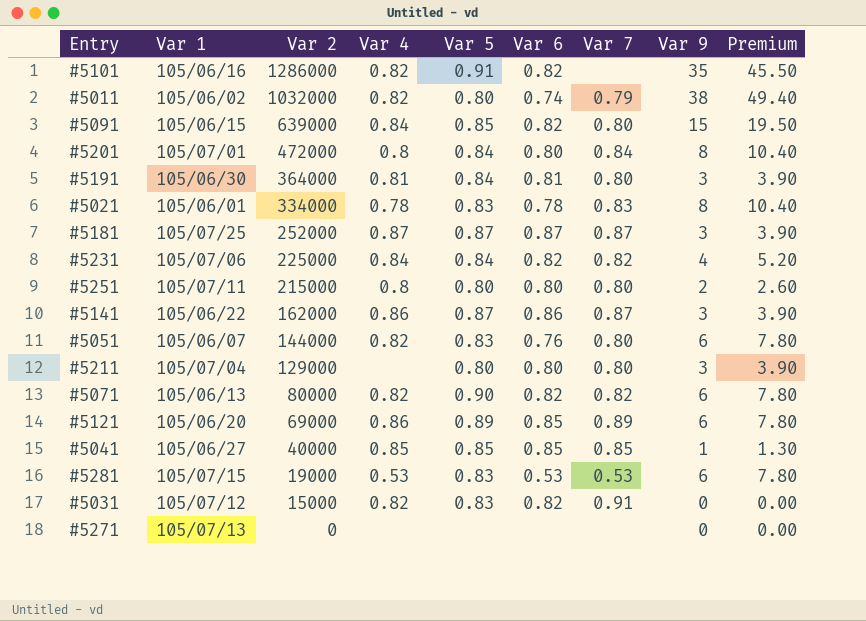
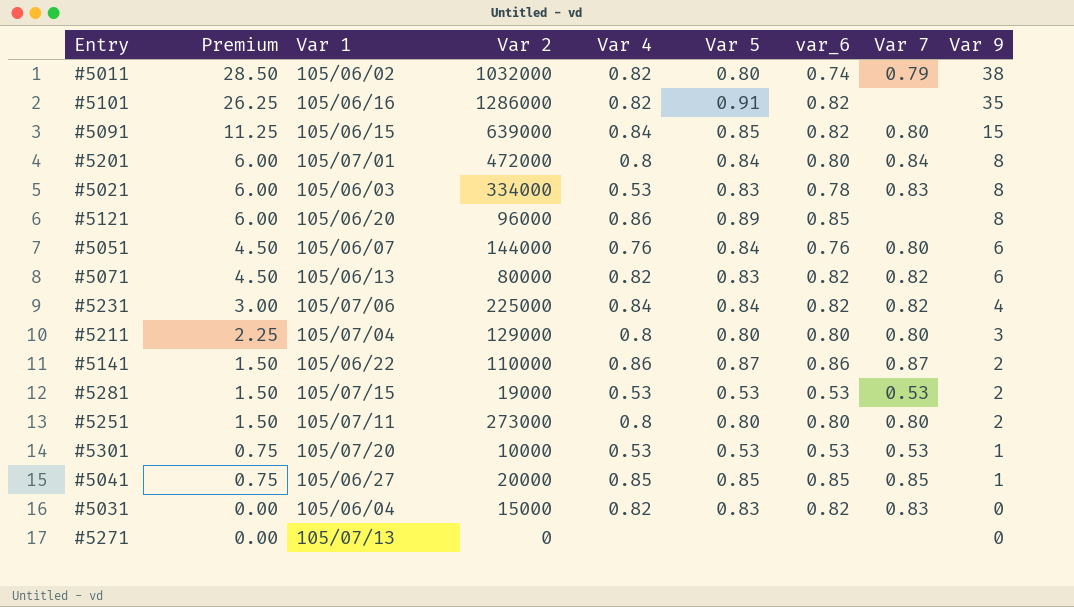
row order: Var 2 descending -> Premium descending
column Premium | formula: [Var 9] * 1.3 -> [Var 9] * 0.75
column Premium | position: 9 -> 2
column name: Var 6 -> var_6
row #5191: 105/06/30 | 364000 | 0.81 | 0.84 | 0.81 | 0.80 | 3 | 3.90 -> none
row #5181: 105/07/25 | 252000 | 0.87 | 0.87 | 0.87 | 0.87 | 3 | 3.90 -> none
#5021 | Var 1: 105/06/01 -> 105/06/03
#5021 | Var 4: 0.78 -> 0.53
#5121 | Var 2: 69000 -> 96000
#5121 | Var 7: 0.89 -> none
#5121 | Var 9: 6 -> 8
#5051 | Var 4: 0.82 -> 0.76
#5051 | Var 5: 0.83 -> 0.84
#5071 | Var 5: 0.90 -> 0.83
#5211 | Var 4: none -> 0.8
#5141 | Var 2: 162000 -> 110000
#5141 | Var 9: 3 -> 2
#5281 | Var 5: 0.83 -> 0.53
#5281 | Var 9: 6 -> 2
#5251 | Var 2: 215000 -> 273000
row #5301: none -> 0.75 | 105/07/20 | 10000 | 0.53 | 0.53 | 0.53 | 0.53 | 1
#5041 | Var 2: 40000 -> 20000
#5031 | Var 1: 105/07/12 -> 105/06/04
#5031 | Var 7: 0.91 -> 0.83

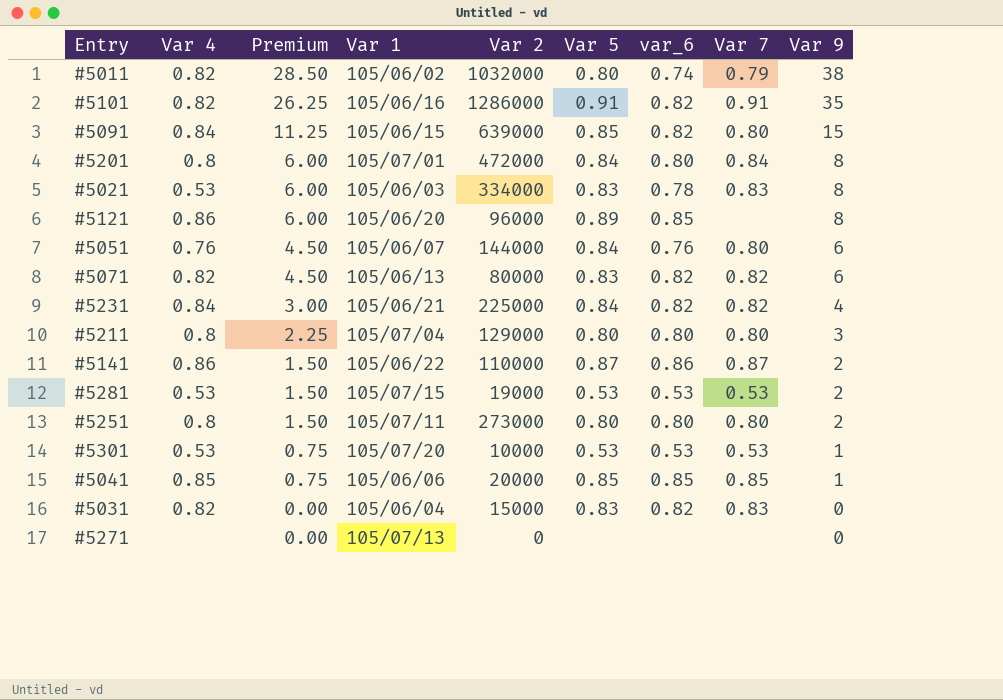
column Var 4 | position: 5 -> 2
#5101 | Var 7: none -> 0.91
#5231 | Var 1: 105/07/06 -> 105/06/21
#5041 | Var 1: 105/06/27 -> 105/06/06

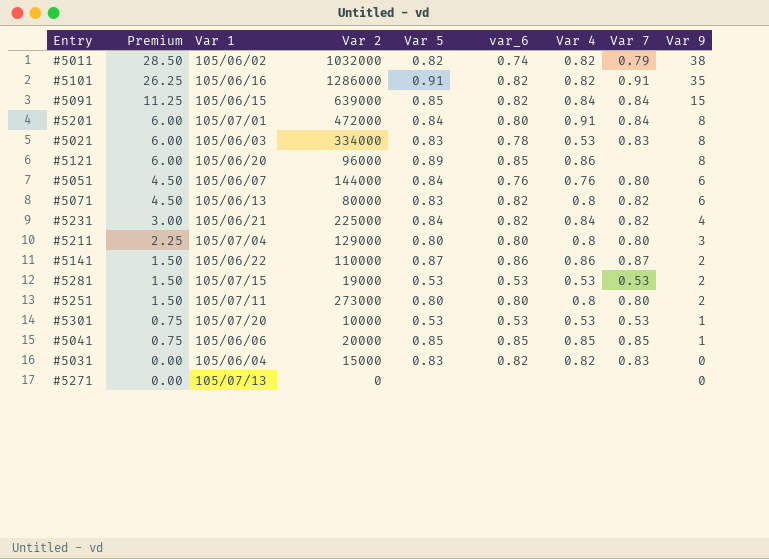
column Var 4 | position: 2 -> 7
#5011 | Var 5: 0.80 -> 0.82
#5091 | Var 7: 0.80 -> 0.84
#5201 | Var 4: 0.8 -> 0.91
#5071 | Var 4: 0.82 -> 0.8

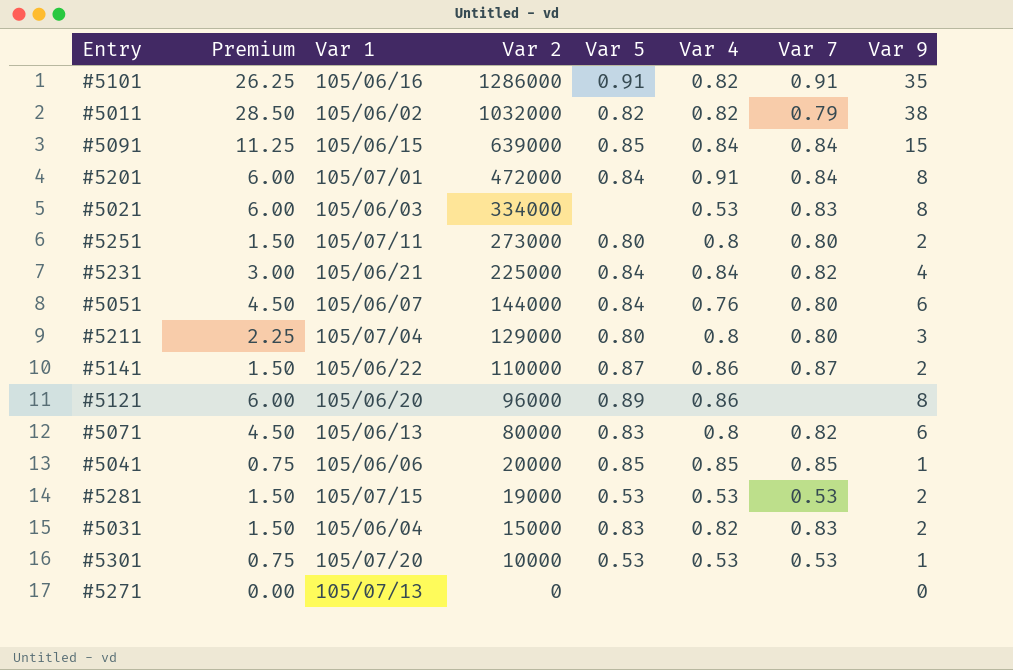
row order: Premium descending -> Var 2 descending
column var_6 | position: 6 -> none
#5021 | Var 5: 0.83 -> none
#5031 | Premium: 0.00 -> 1.50
#5031 | Var 9: 0 -> 2

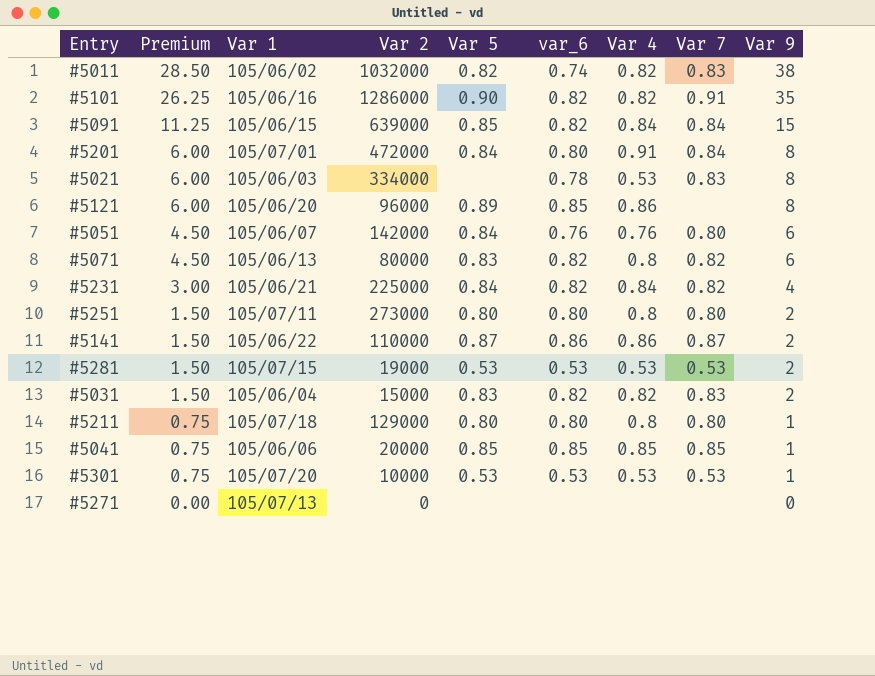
row order: Var 2 descending -> Premium descending
column var_6 | position: none -> 6
#5011 | Var 7: 0.79 -> 0.83
#5101 | Var 5: 0.91 -> 0.90
#5051 | Var 2: 144000 -> 142000
#5211 | Premium: 2.25 -> 0.75
#5211 | Var 1: 105/07/04 -> 105/07/18
#5211 | Var 9: 3 -> 1

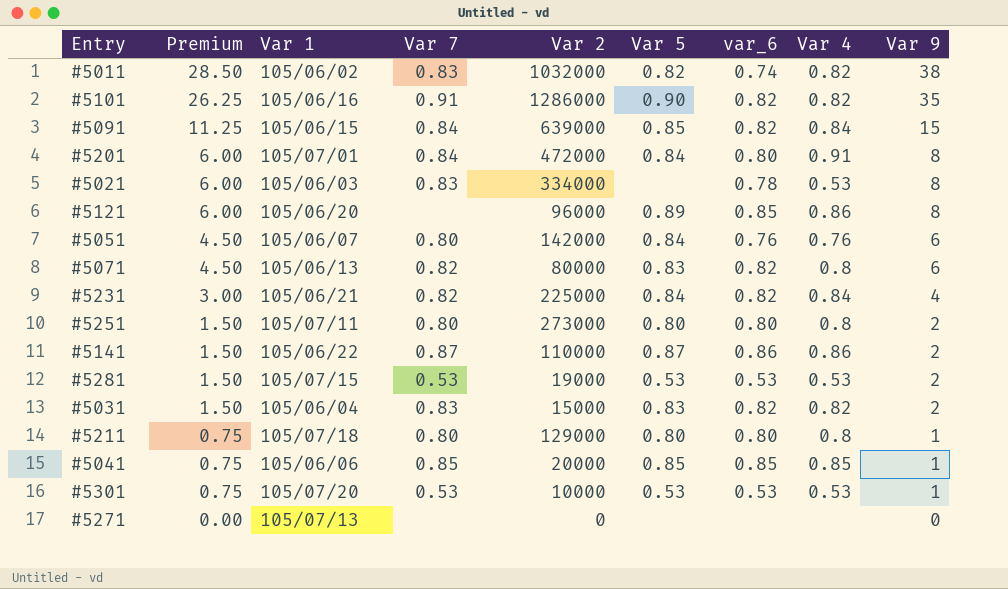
column Var 7 | position: 8 -> 4

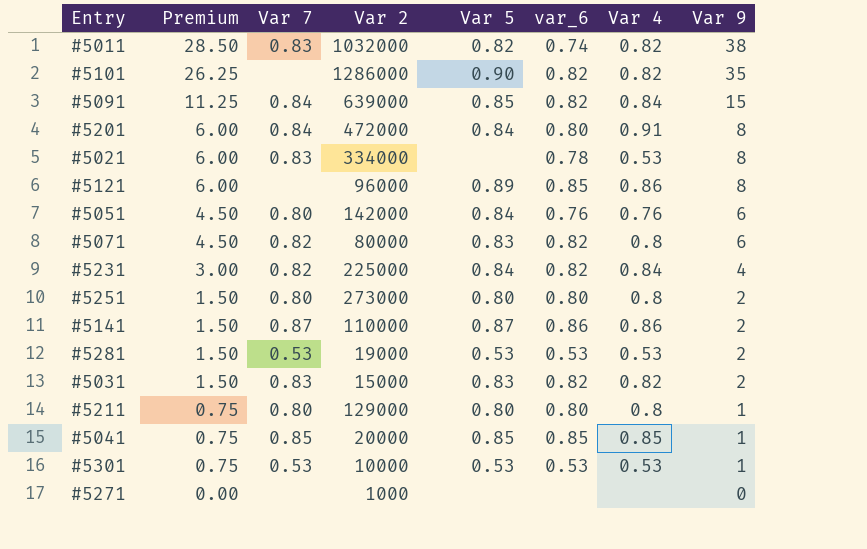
column Var 1 | position: 3 -> none
#5101 | Var 7: 0.91 -> none
#5271 | Var 2: 0 -> 1000

